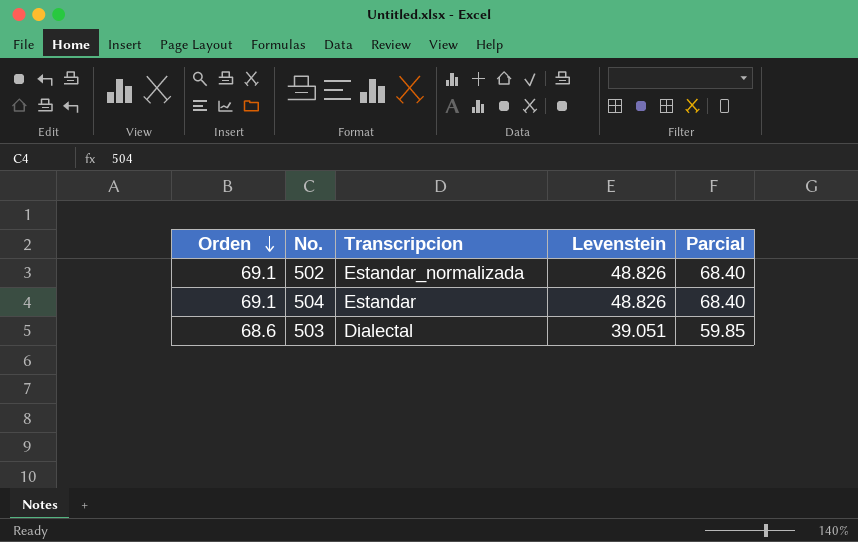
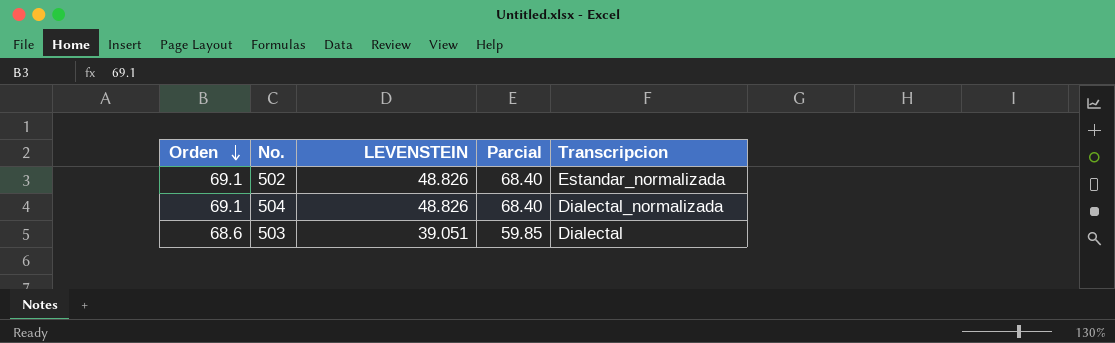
column name: Levenstein -> LEVENSTEIN
column Transcripcion | position: 3 -> 5
504 | Transcripcion: Estandar -> Dialectal_normalizada

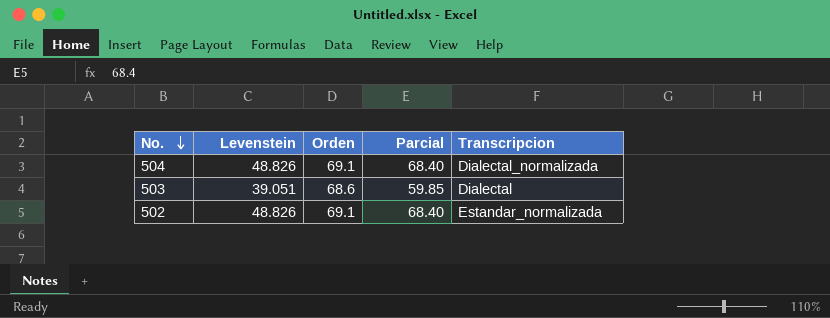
row order: Orden descending -> No. descending
column name: LEVENSTEIN -> Levenstein
column Orden | position: 1 -> 3

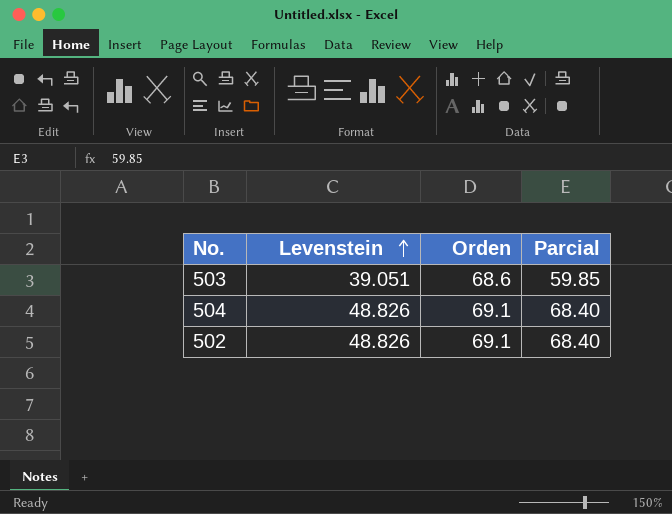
row order: No. descending -> Levenstein ascending
column Transcripcion | position: 5 -> none

